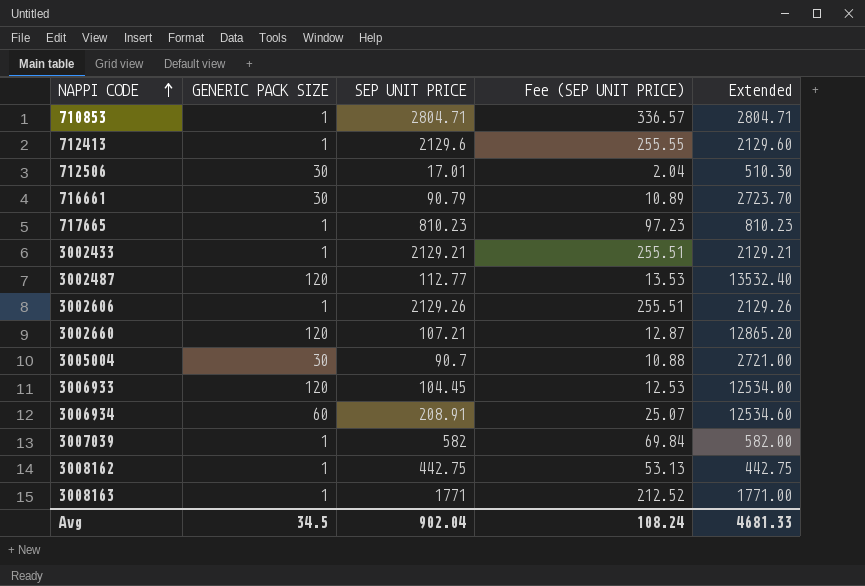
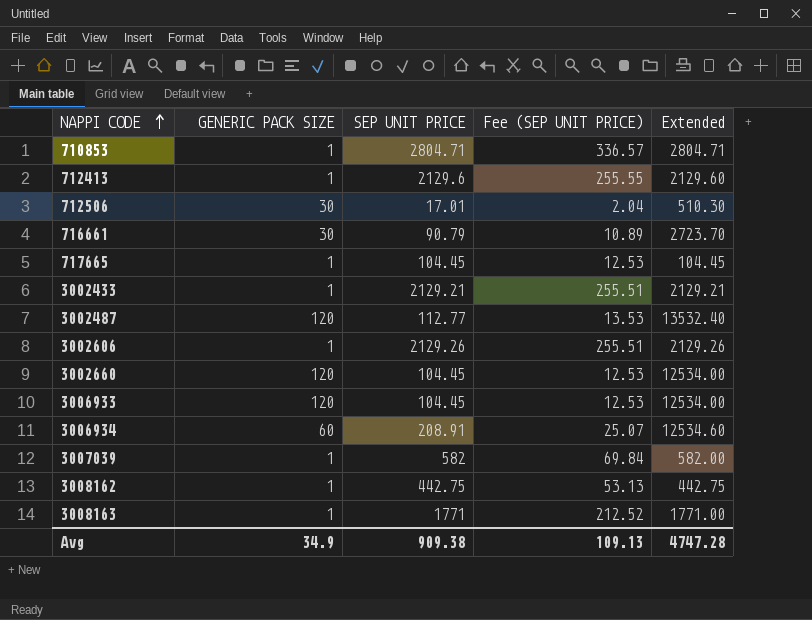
row 3005004: 30 | 90.7 | 10.88 | 2721.00 -> none
717665 | SEP UNIT PRICE: 810.23 -> 104.45
717665 | Fee (SEP UNIT PRICE): 97.23 -> 12.53
717665 | Extended: 810.23 -> 104.45
3002660 | SEP UNIT PRICE: 107.21 -> 104.45
3002660 | Fee (SEP UNIT PRICE): 12.87 -> 12.53
3002660 | Extended: 12865.20 -> 12534.00
Avg | GENERIC PACK SIZE: 34.5 -> 34.9
Avg | SEP UNIT PRICE: 902.04 -> 909.38
Avg | Fee (SEP UNIT PRICE): 108.24 -> 109.13
Avg | Extended: 4681.33 -> 4747.28

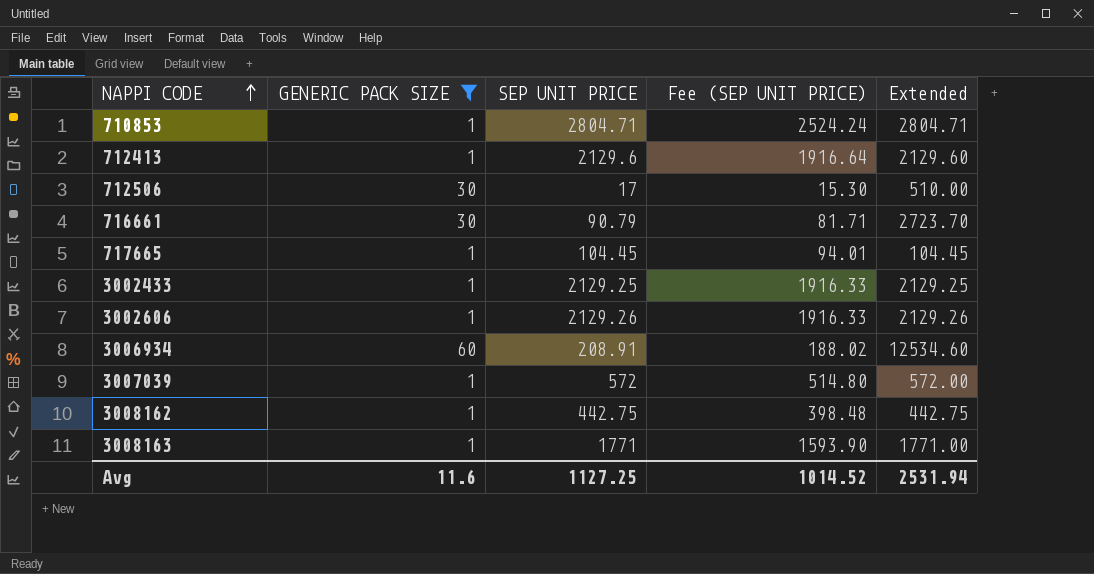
filter: none -> GENERIC PACK SIZE != 120
column Fee (SEP UNIT PRICE) | formula: [SEP UNIT PRICE] * 0.12 -> [SEP UNIT PRICE] * 0.9
712506 | SEP UNIT PRICE: 17.01 -> 17
712506 | Extended: 510.30 -> 510.00
3002433 | SEP UNIT PRICE: 2129.21 -> 2129.25
3002433 | Extended: 2129.21 -> 2129.25
3007039 | SEP UNIT PRICE: 582 -> 572
3007039 | Extended: 582.00 -> 572.00
Avg | GENERIC PACK SIZE: 34.9 -> 11.6
Avg | SEP UNIT PRICE: 909.38 -> 1127.25
Avg | Fee (SEP UNIT PRICE): 109.13 -> 1014.52
Avg | Extended: 4747.28 -> 2531.94

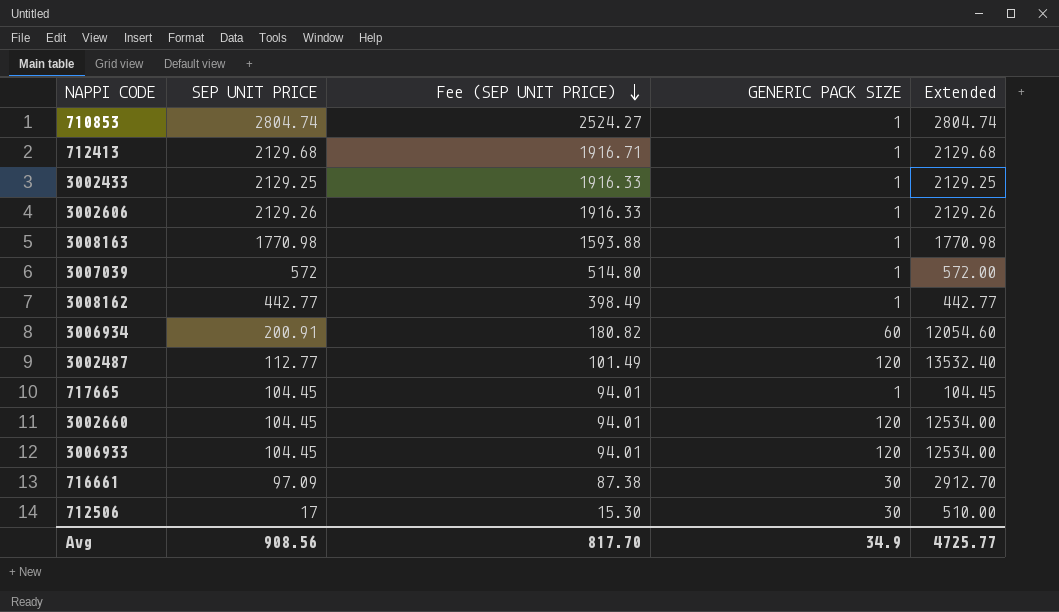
filter: GENERIC PACK SIZE != 120 -> none
row order: NAPPI CODE ascending -> Fee (SEP UNIT PRICE) descending
column GENERIC PACK SIZE | position: 2 -> 4
710853 | SEP UNIT PRICE: 2804.71 -> 2804.74
710853 | Fee (SEP UNIT PRICE): 2524.24 -> 2524.27
710853 | Extended: 2804.71 -> 2804.74
712413 | SEP UNIT PRICE: 2129.6 -> 2129.68
712413 | Fee (SEP UNIT PRICE): 1916.64 -> 1916.71
712413 | Extended: 2129.60 -> 2129.68
3008163 | SEP UNIT PRICE: 1771 -> 1770.98
3008163 | Fee (SEP UNIT PRICE): 1593.90 -> 1593.88
3008163 | Extended: 1771.00 -> 1770.98
3008162 | SEP UNIT PRICE: 442.75 -> 442.77
3008162 | Fee (SEP UNIT PRICE): 398.48 -> 398.49
3008162 | Extended: 442.75 -> 442.77
3006934 | SEP UNIT PRICE: 208.91 -> 200.91
3006934 | Fee (SEP UNIT PRICE): 188.02 -> 180.82
3006934 | Extended: 12534.60 -> 12054.60
716661 | SEP UNIT PRICE: 90.79 -> 97.09
716661 | Fee (SEP UNIT PRICE): 81.71 -> 87.38
716661 | Extended: 2723.70 -> 2912.70
Avg | SEP UNIT PRICE: 1127.25 -> 908.56
Avg | Fee (SEP UNIT PRICE): 1014.52 -> 817.70
Avg | GENERIC PACK SIZE: 11.6 -> 34.9
Avg | Extended: 2531.94 -> 4725.77

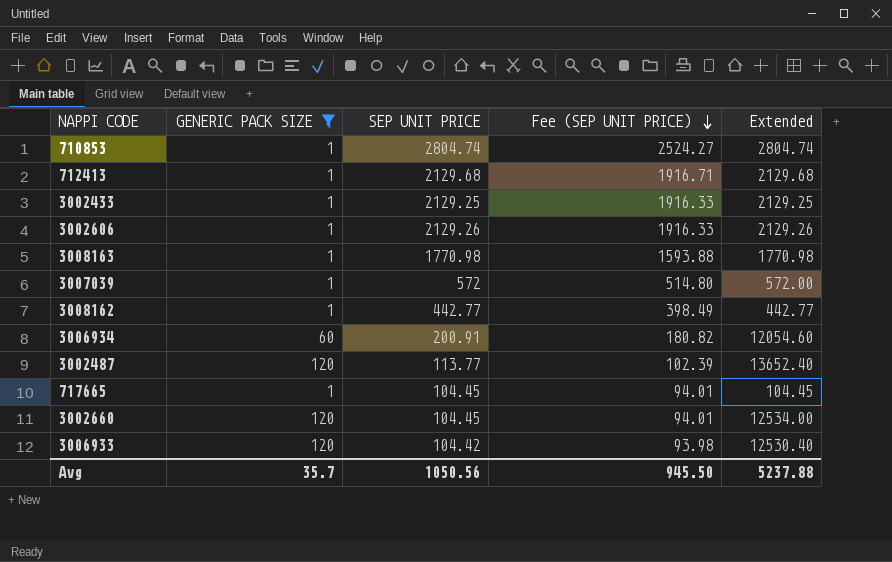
filter: none -> GENERIC PACK SIZE != 30
column GENERIC PACK SIZE | position: 4 -> 2
3002487 | SEP UNIT PRICE: 112.77 -> 113.77
3002487 | Fee (SEP UNIT PRICE): 101.49 -> 102.39
3002487 | Extended: 13532.40 -> 13652.40
3006933 | SEP UNIT PRICE: 104.45 -> 104.42
3006933 | Fee (SEP UNIT PRICE): 94.01 -> 93.98
3006933 | Extended: 12534.00 -> 12530.40
Avg | GENERIC PACK SIZE: 34.9 -> 35.7
Avg | SEP UNIT PRICE: 908.56 -> 1050.56
Avg | Fee (SEP UNIT PRICE): 817.70 -> 945.50
Avg | Extended: 4725.77 -> 5237.88

